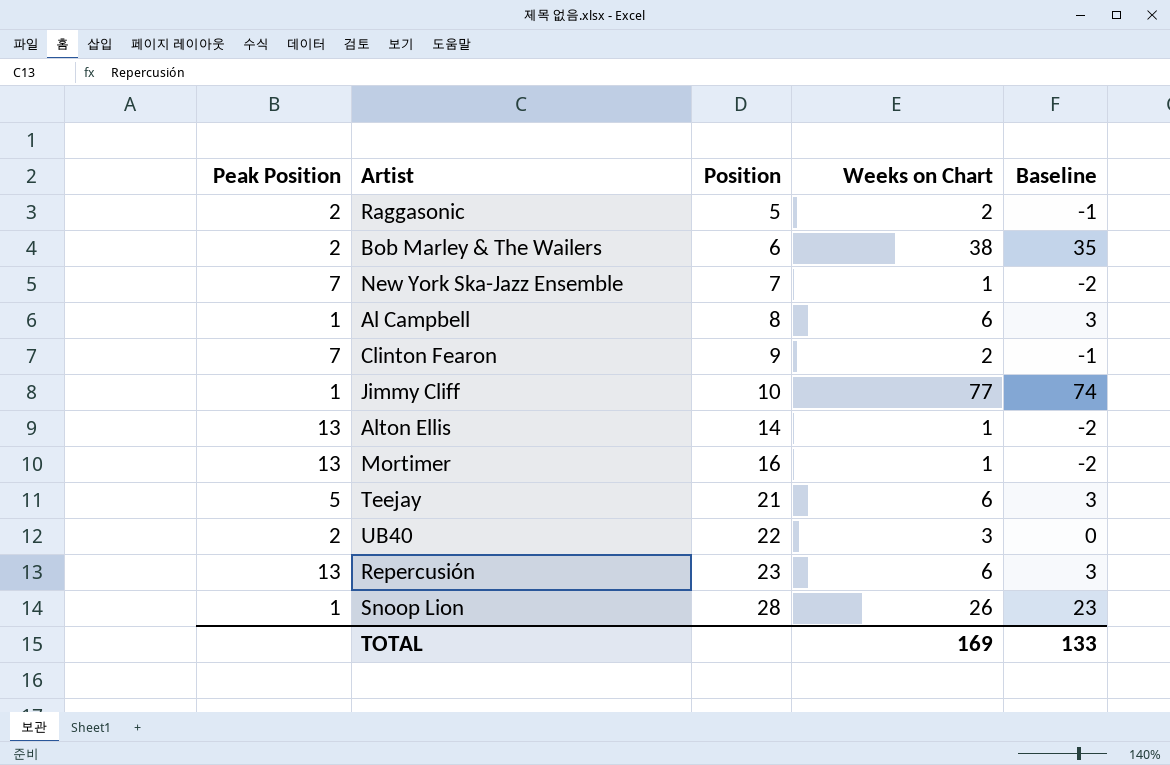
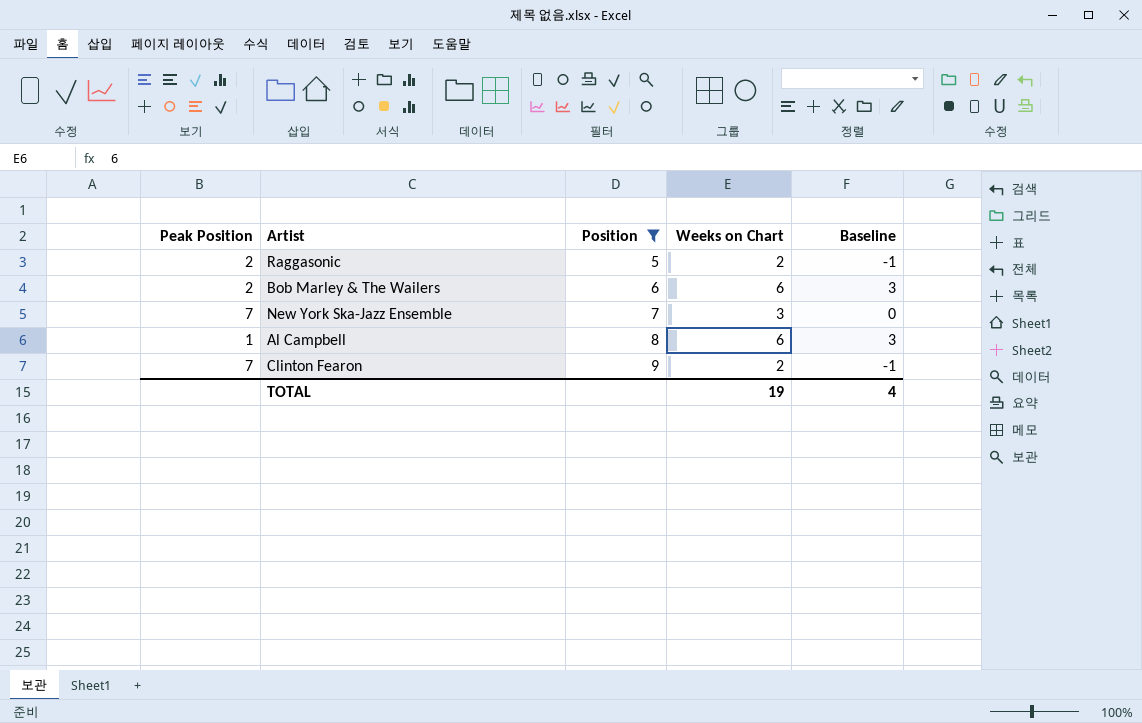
filter: none -> Position <= 9
Bob Marley & The Wailers | Weeks on Chart: 38 -> 6
Bob Marley & The Wailers | Baseline: 35 -> 3
New York Ska-Jazz Ensemble | Weeks on Chart: 1 -> 3
New York Ska-Jazz Ensemble | Baseline: -2 -> 0
TOTAL | Weeks on Chart: 169 -> 19
TOTAL | Baseline: 133 -> 4

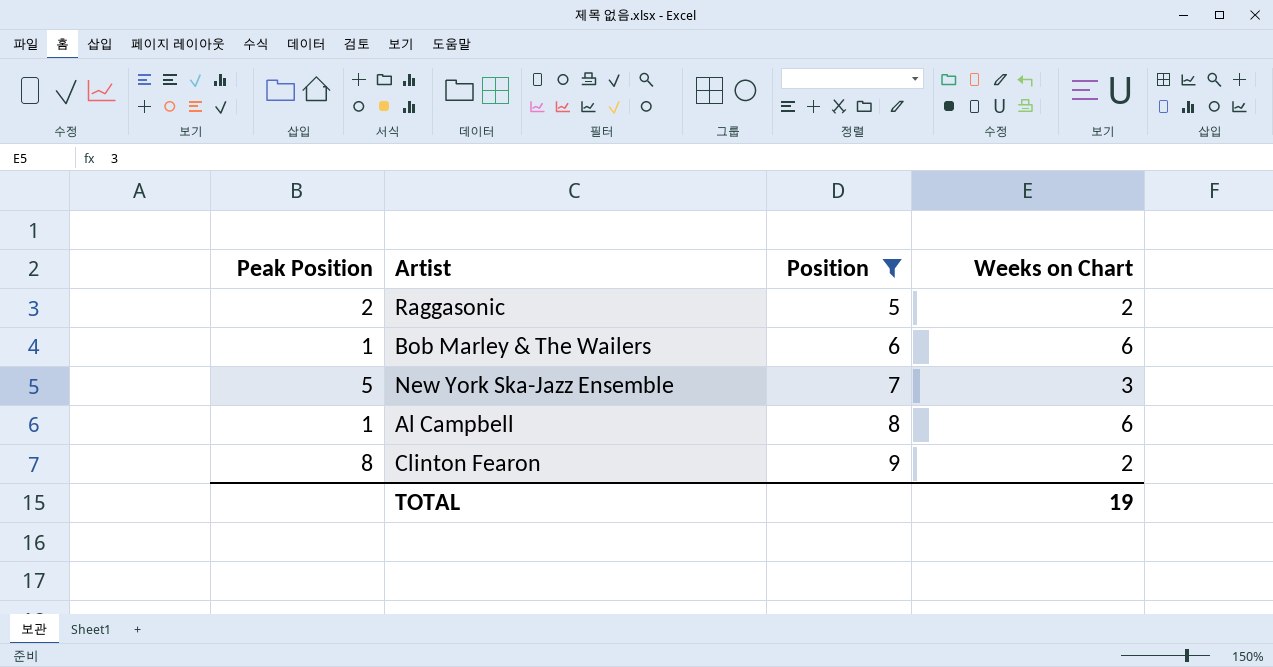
column Baseline | formula: [Weeks on Chart] - 3 -> none
Bob Marley & The Wailers | Peak Position: 2 -> 1
New York Ska-Jazz Ensemble | Peak Position: 7 -> 5
Clinton Fearon | Peak Position: 7 -> 8

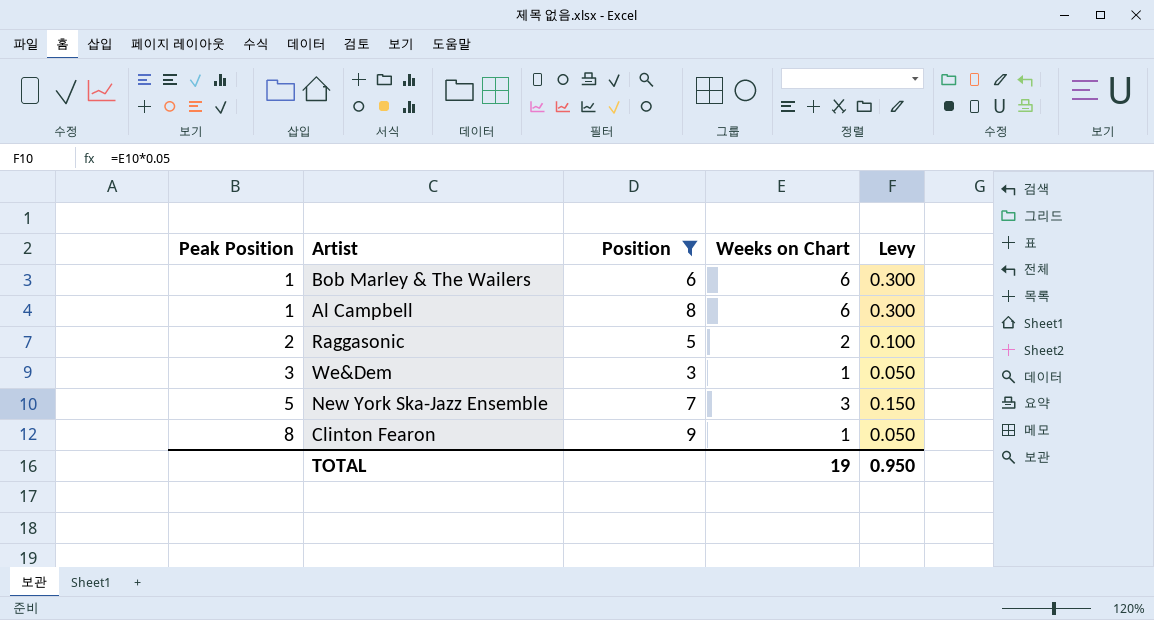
row order: Position ascending -> Peak Position ascending
column Levy | formula: none -> [Weeks on Chart] * 0.05
row We&Dem: none -> 3 | 3 | 1 | 0.050
Clinton Fearon | Weeks on Chart: 2 -> 1

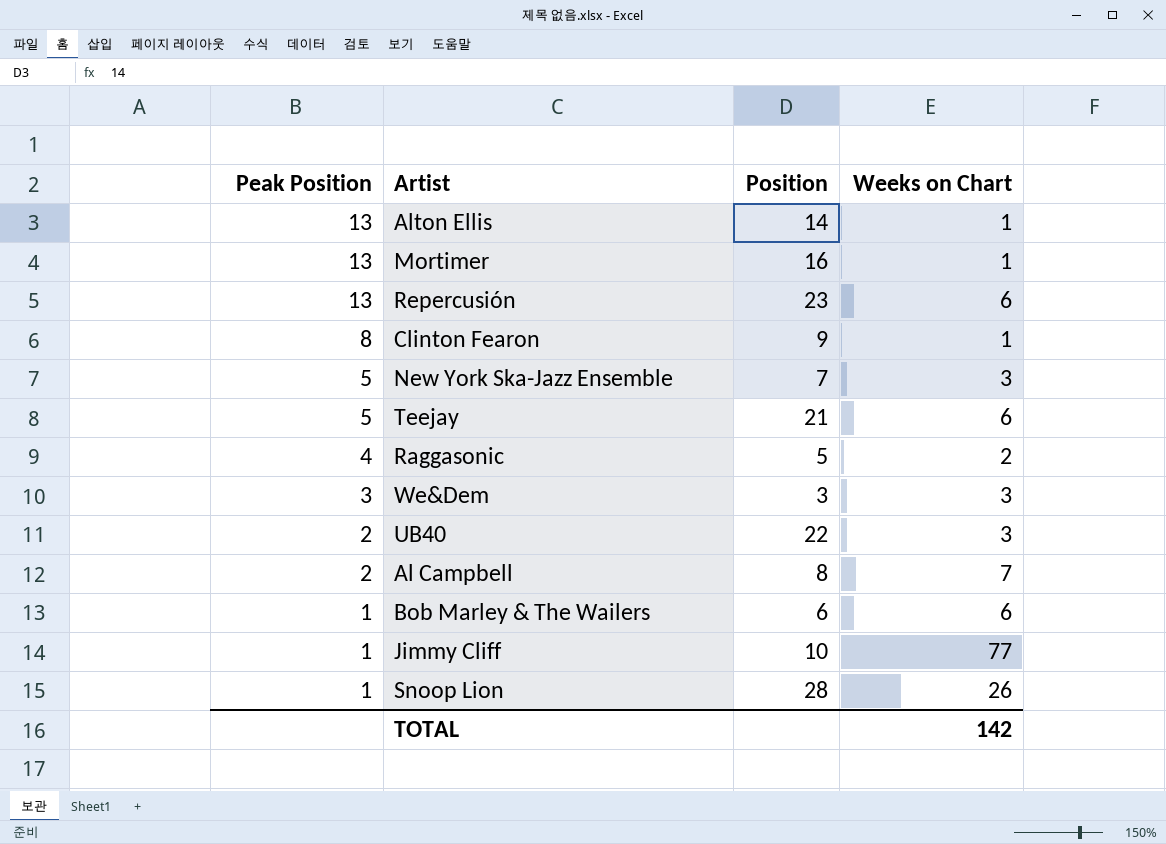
filter: Position <= 9 -> none
row order: Peak Position ascending -> Peak Position descending
column Levy | formula: [Weeks on Chart] * 0.05 -> none
Raggasonic | Peak Position: 2 -> 4
We&Dem | Weeks on Chart: 1 -> 3
Al Campbell | Peak Position: 1 -> 2
Al Campbell | Weeks on Chart: 6 -> 7
TOTAL | Weeks on Chart: 19 -> 142

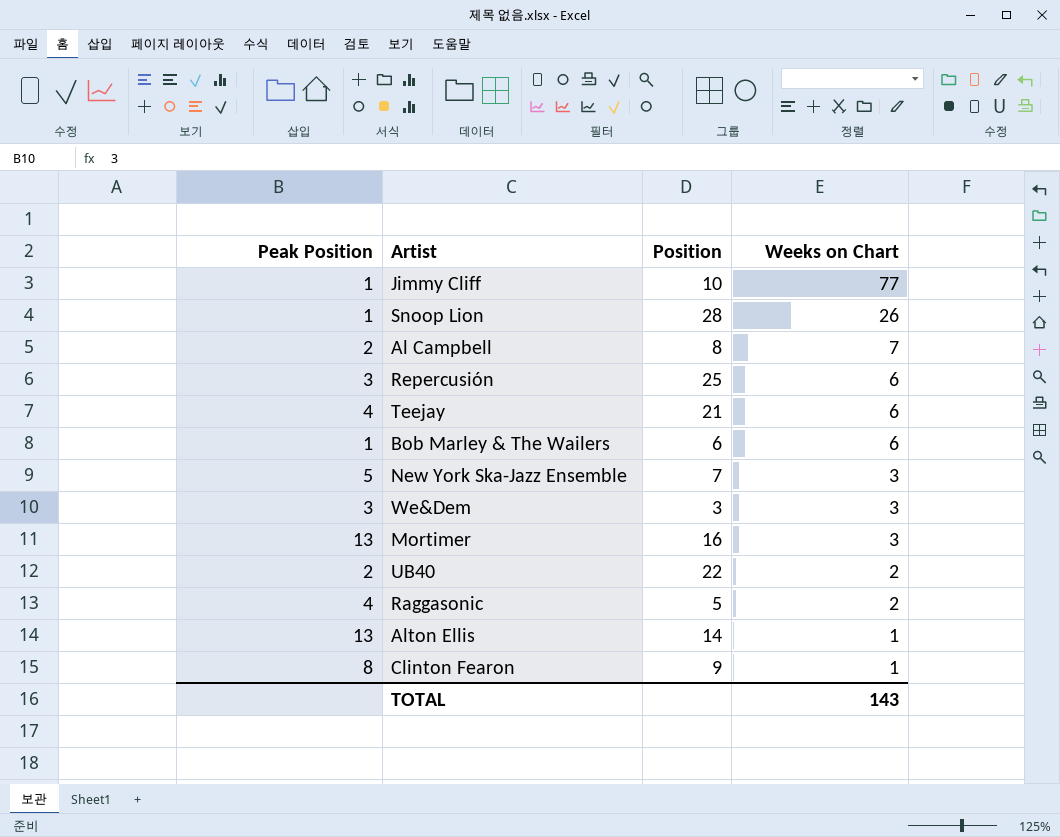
row order: Peak Position descending -> Weeks on Chart descending
Repercusión | Peak Position: 13 -> 3
Repercusión | Position: 23 -> 25
Teejay | Peak Position: 5 -> 4
Mortimer | Weeks on Chart: 1 -> 3
UB40 | Weeks on Chart: 3 -> 2
TOTAL | Weeks on Chart: 142 -> 143

